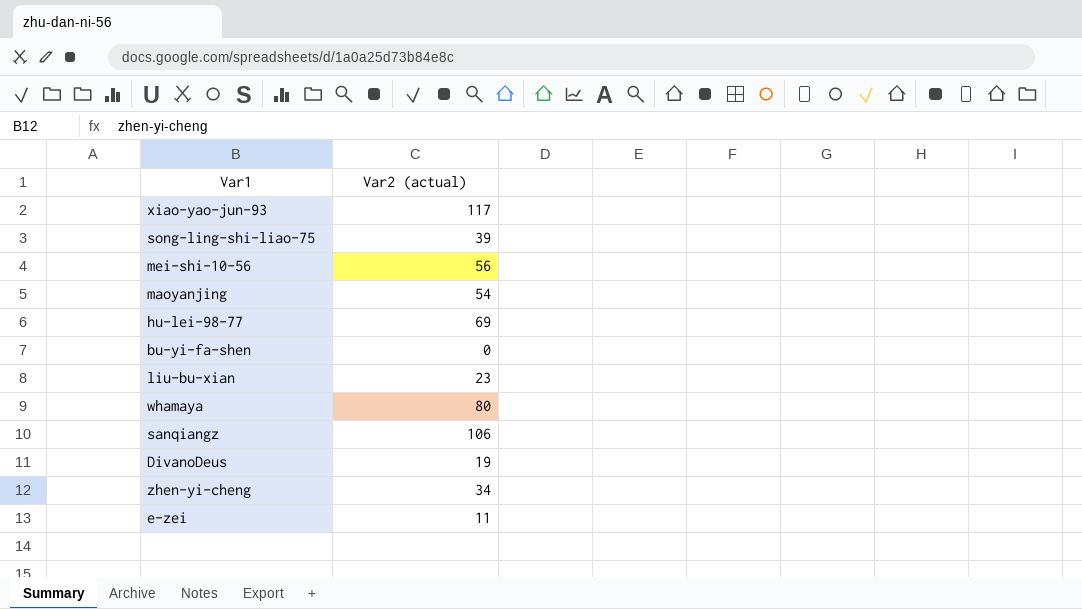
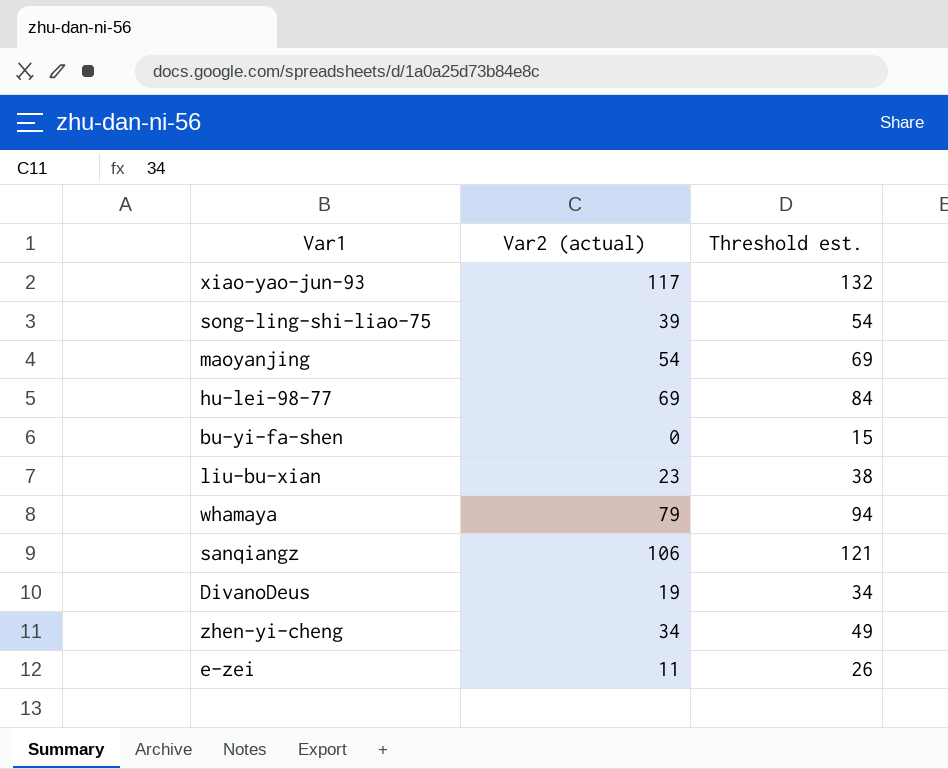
column Threshold est. | formula: none -> [Var2 (actual)] + 15
row mei-shi-10-56: 56 -> none
whamaya | Var2 (actual): 80 -> 79

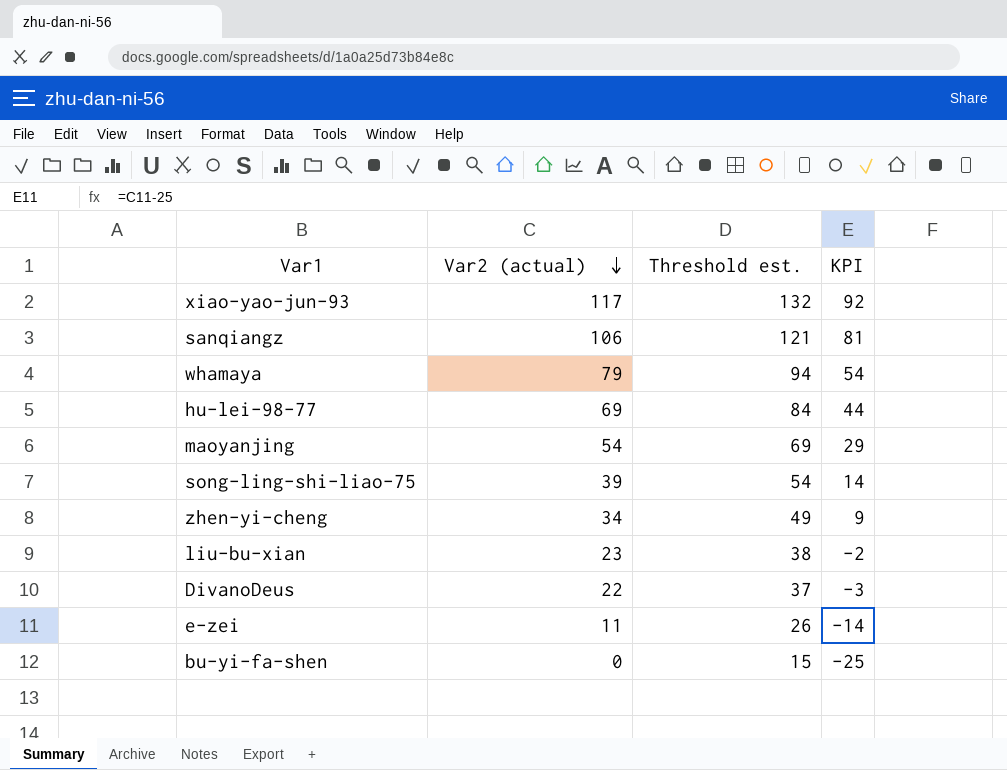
row order: none -> Var2 (actual) descending
column KPI | formula: none -> [Var2 (actual)] - 25
DivanoDeus | Var2 (actual): 19 -> 22
DivanoDeus | Threshold est.: 34 -> 37

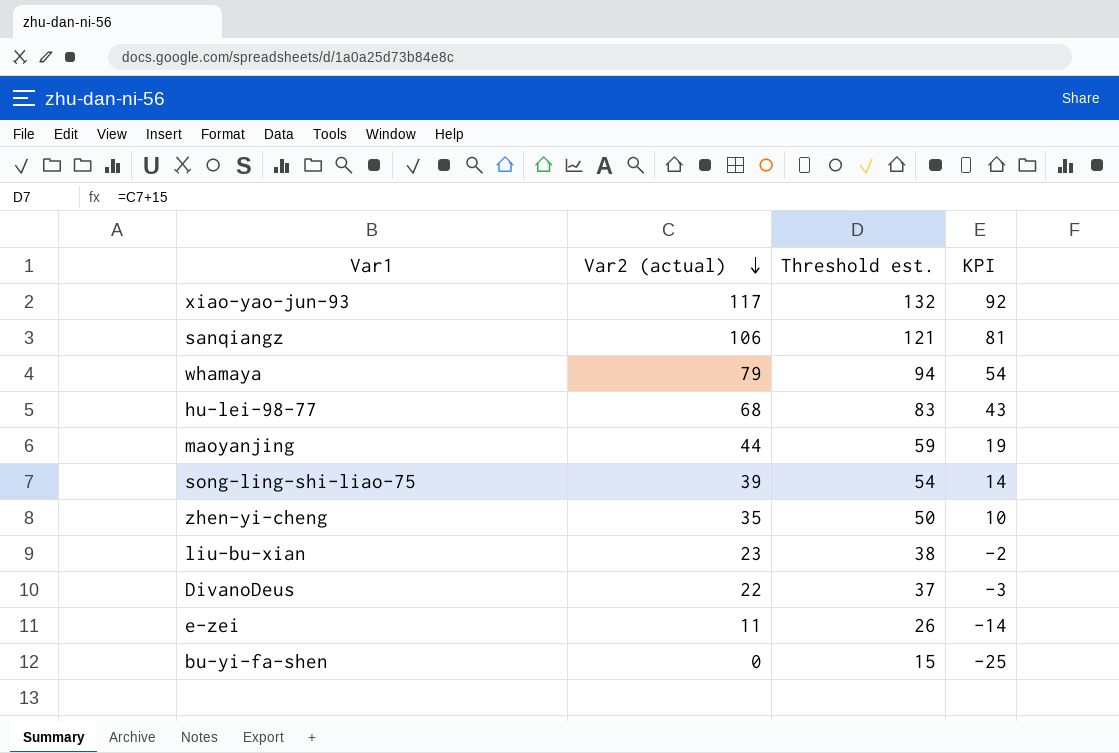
hu-lei-98-77 | Var2 (actual): 69 -> 68
hu-lei-98-77 | Threshold est.: 84 -> 83
hu-lei-98-77 | KPI: 44 -> 43
maoyanjing | Var2 (actual): 54 -> 44
maoyanjing | Threshold est.: 69 -> 59
maoyanjing | KPI: 29 -> 19
zhen-yi-cheng | Var2 (actual): 34 -> 35
zhen-yi-cheng | Threshold est.: 49 -> 50
zhen-yi-cheng | KPI: 9 -> 10

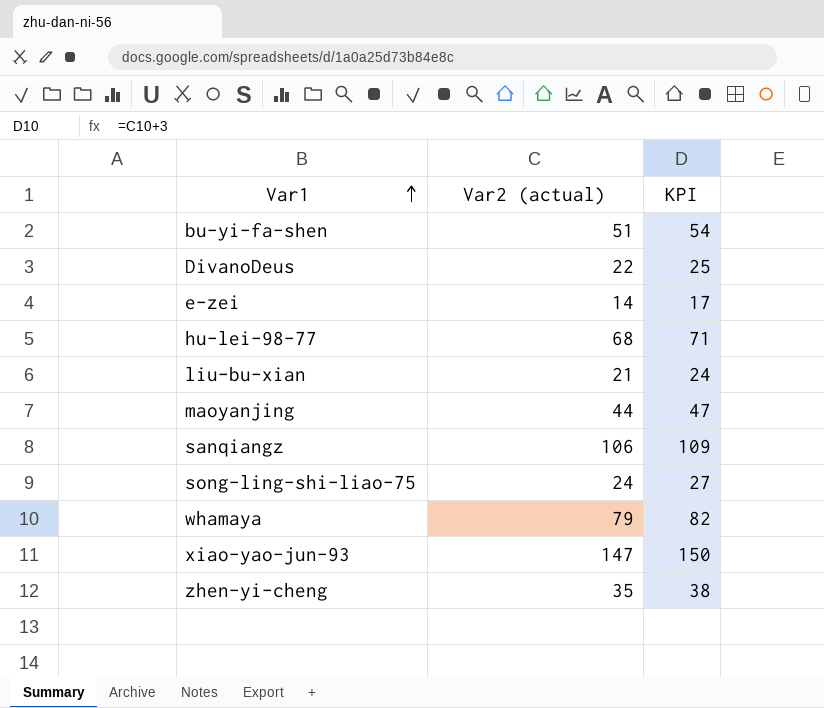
row order: Var2 (actual) descending -> Var1 ascending
column Threshold est. | formula: [Var2 (actual)] + 15 -> none
column KPI | formula: [Var2 (actual)] - 25 -> [Var2 (actual)] + 3
bu-yi-fa-shen | Var2 (actual): 0 -> 51
e-zei | Var2 (actual): 11 -> 14
liu-bu-xian | Var2 (actual): 23 -> 21
song-ling-shi-liao-75 | Var2 (actual): 39 -> 24
xiao-yao-jun-93 | Var2 (actual): 117 -> 147

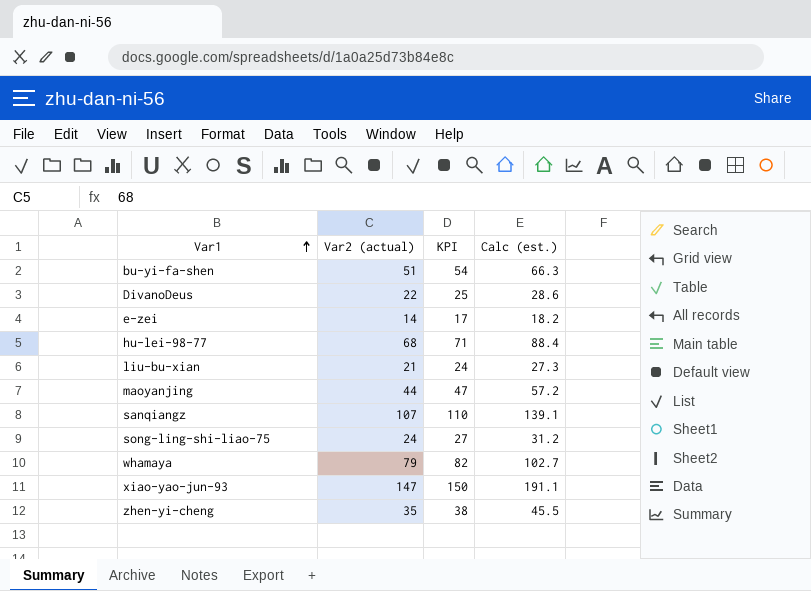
column Calc (est.) | formula: none -> [Var2 (actual)] * 1.3
sanqiangz | Var2 (actual): 106 -> 107
sanqiangz | KPI: 109 -> 110

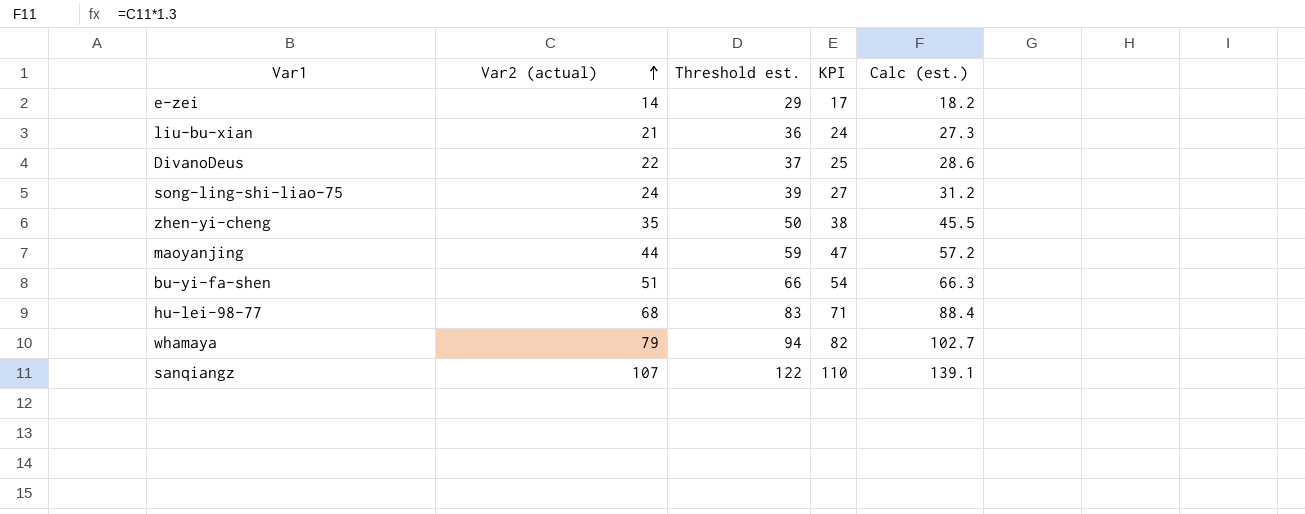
row order: Var1 ascending -> Var2 (actual) ascending
column Threshold est. | formula: none -> [Var2 (actual)] + 15
row xiao-yao-jun-93: 147 | 150 | 191.1 -> none

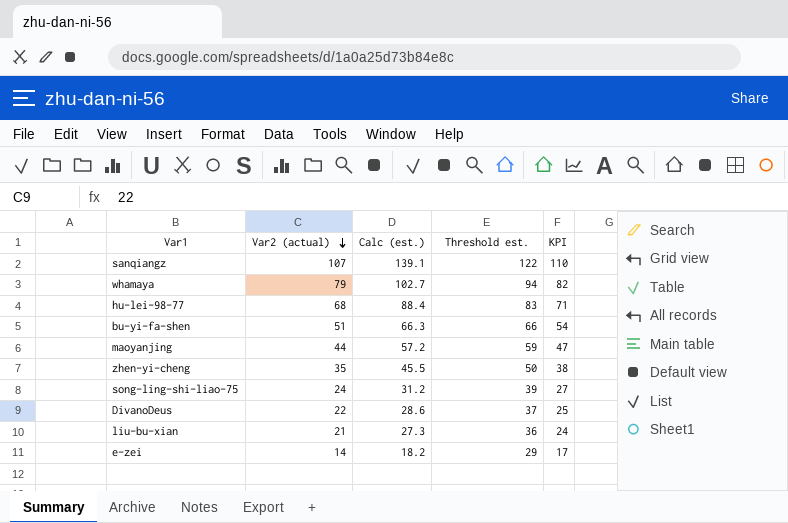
row order: Var2 (actual) ascending -> Var2 (actual) descending
column Calc (est.) | position: 5 -> 3

